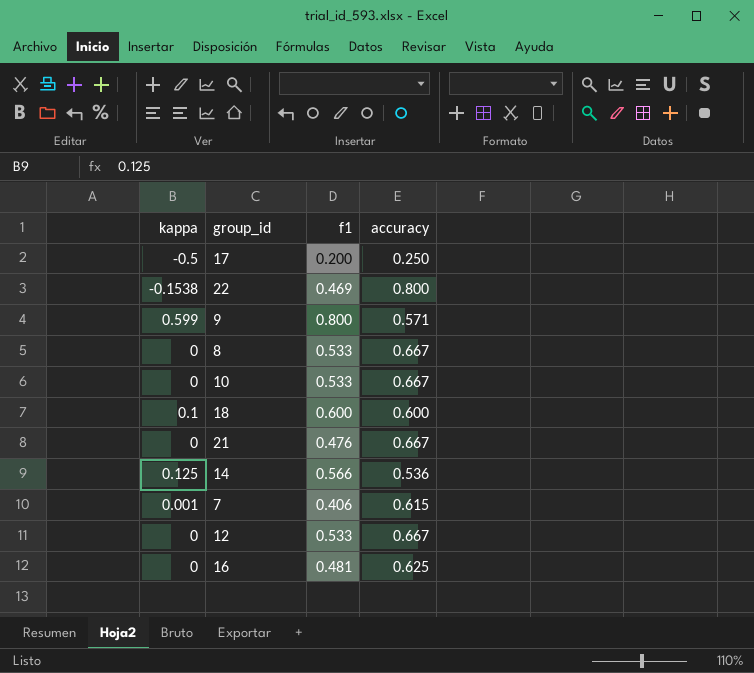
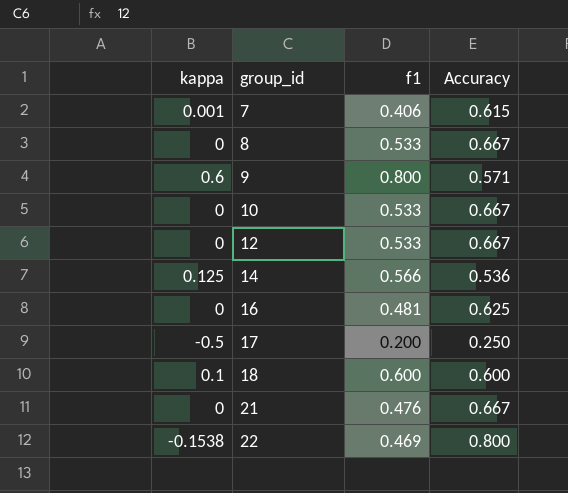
row order: none -> group_id ascending
column name: accuracy -> Accuracy
9 | kappa: 0.599 -> 0.6

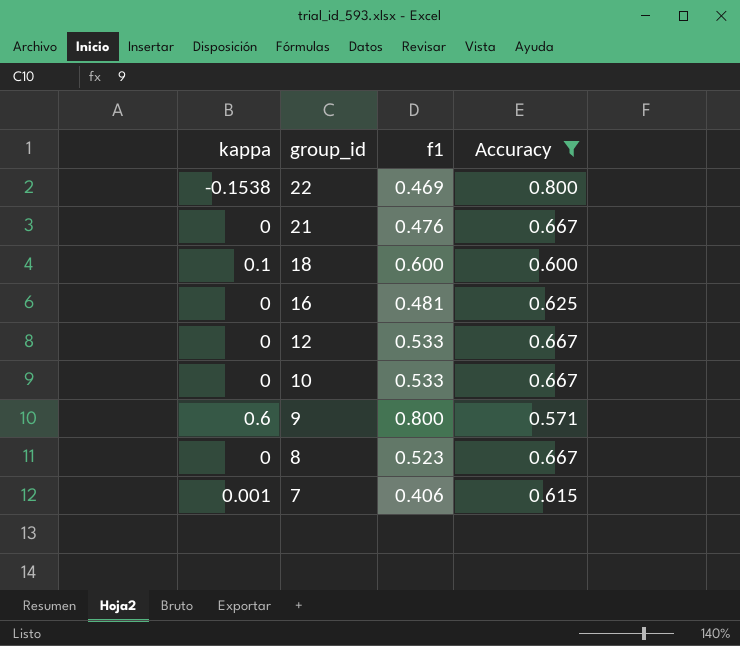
filter: none -> Accuracy >= 0.571
row order: group_id ascending -> group_id descending
8 | f1: 0.533 -> 0.523

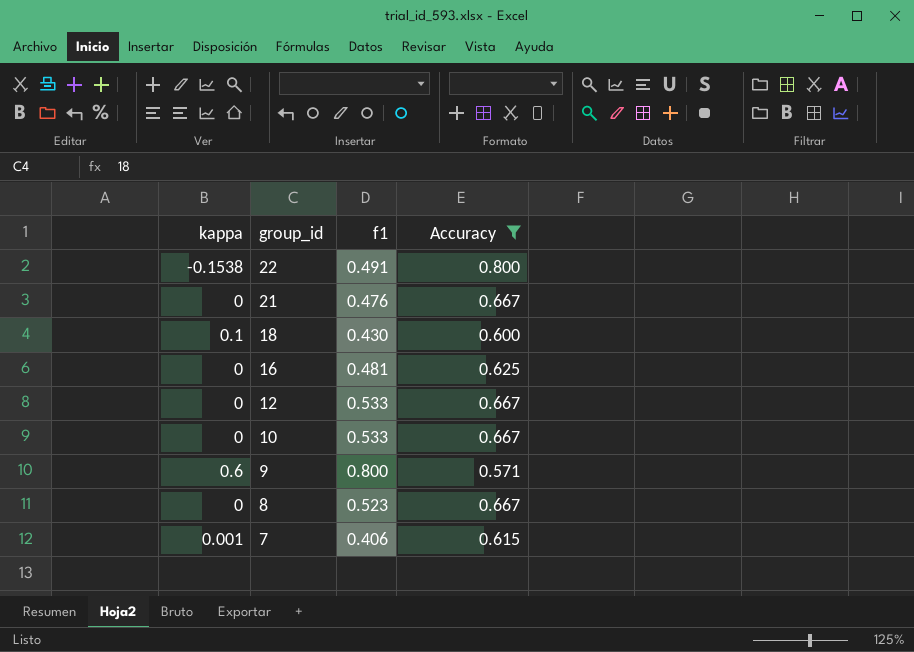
22 | f1: 0.469 -> 0.491
18 | f1: 0.600 -> 0.430

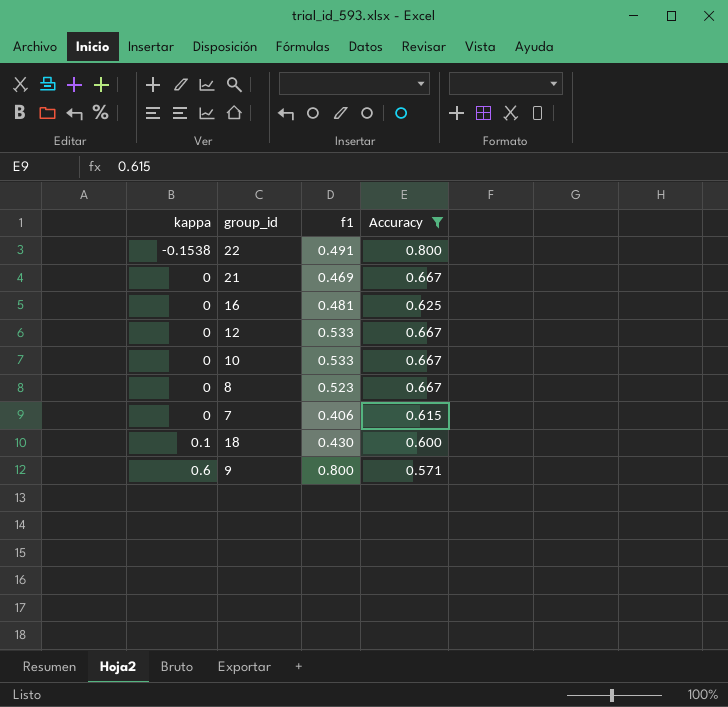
row order: group_id descending -> kappa ascending
21 | f1: 0.476 -> 0.469
7 | kappa: 0.001 -> 0

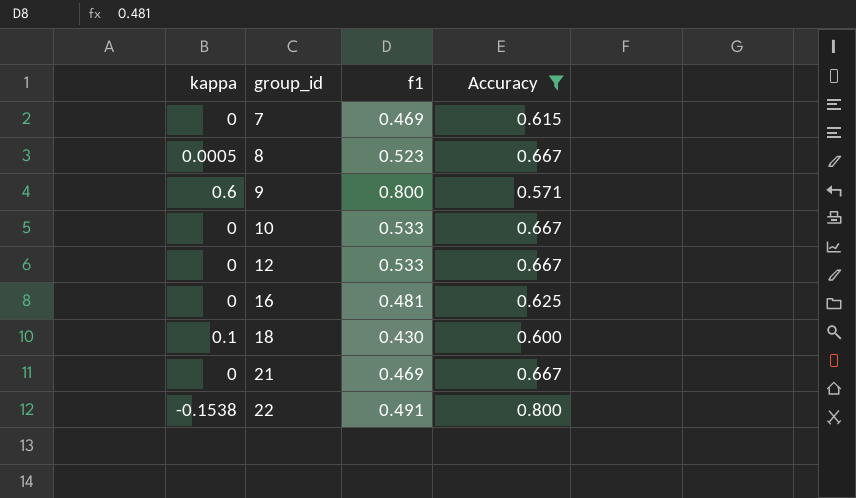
row order: kappa ascending -> group_id ascending
7 | f1: 0.406 -> 0.469
8 | kappa: 0 -> 0.0005

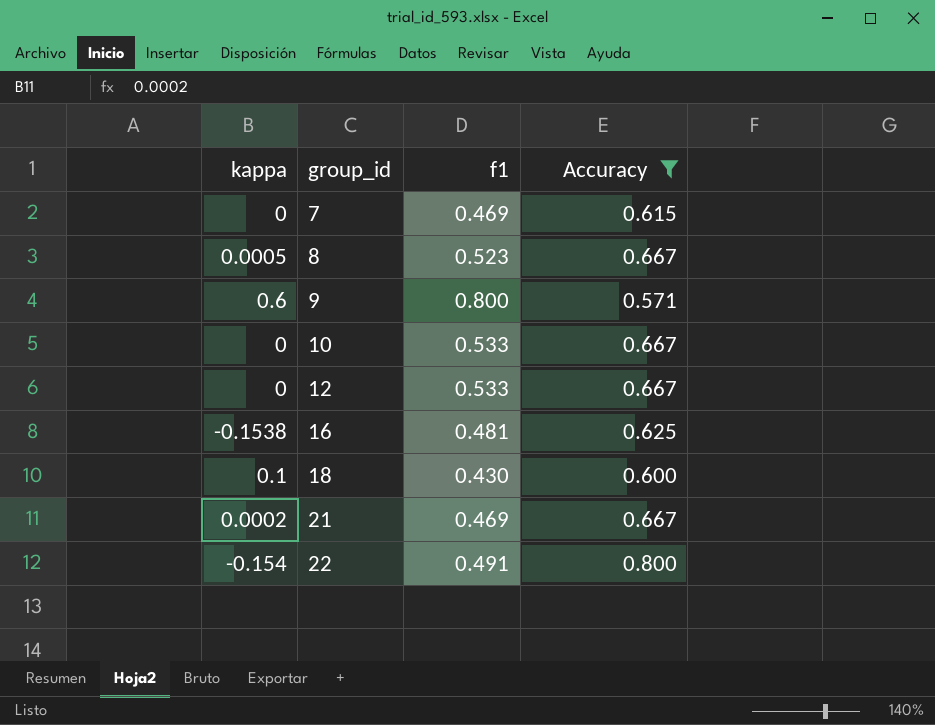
16 | kappa: 0 -> -0.1538
21 | kappa: 0 -> 0.0002
22 | kappa: -0.1538 -> -0.154

